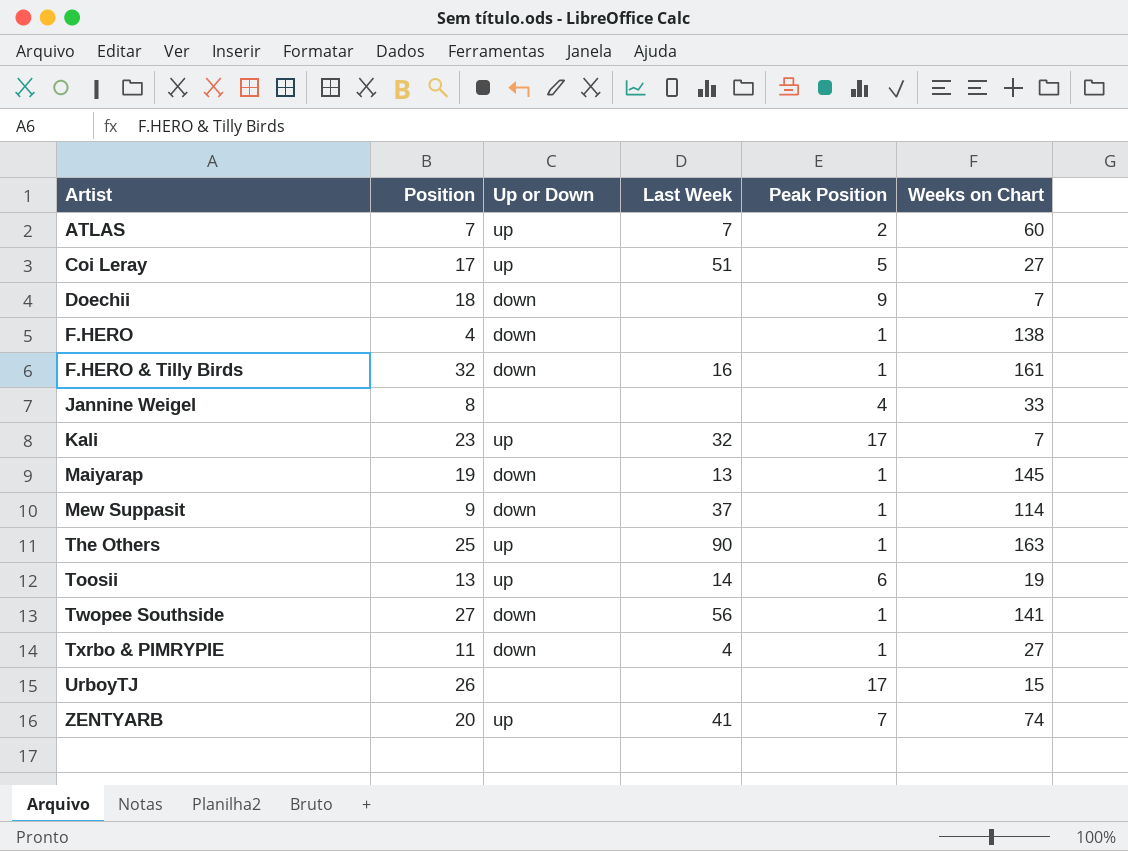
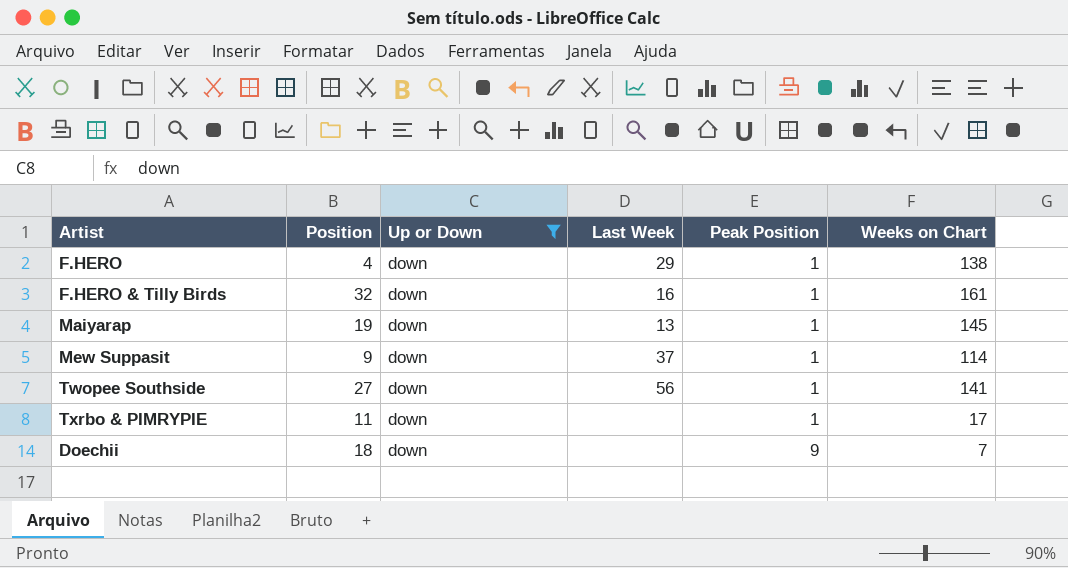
filter: none -> Up or Down = down
row order: Artist ascending -> Peak Position ascending
F.HERO | Last Week: none -> 29
Txrbo & PIMRYPIE | Last Week: 4 -> none
Txrbo & PIMRYPIE | Weeks on Chart: 27 -> 17

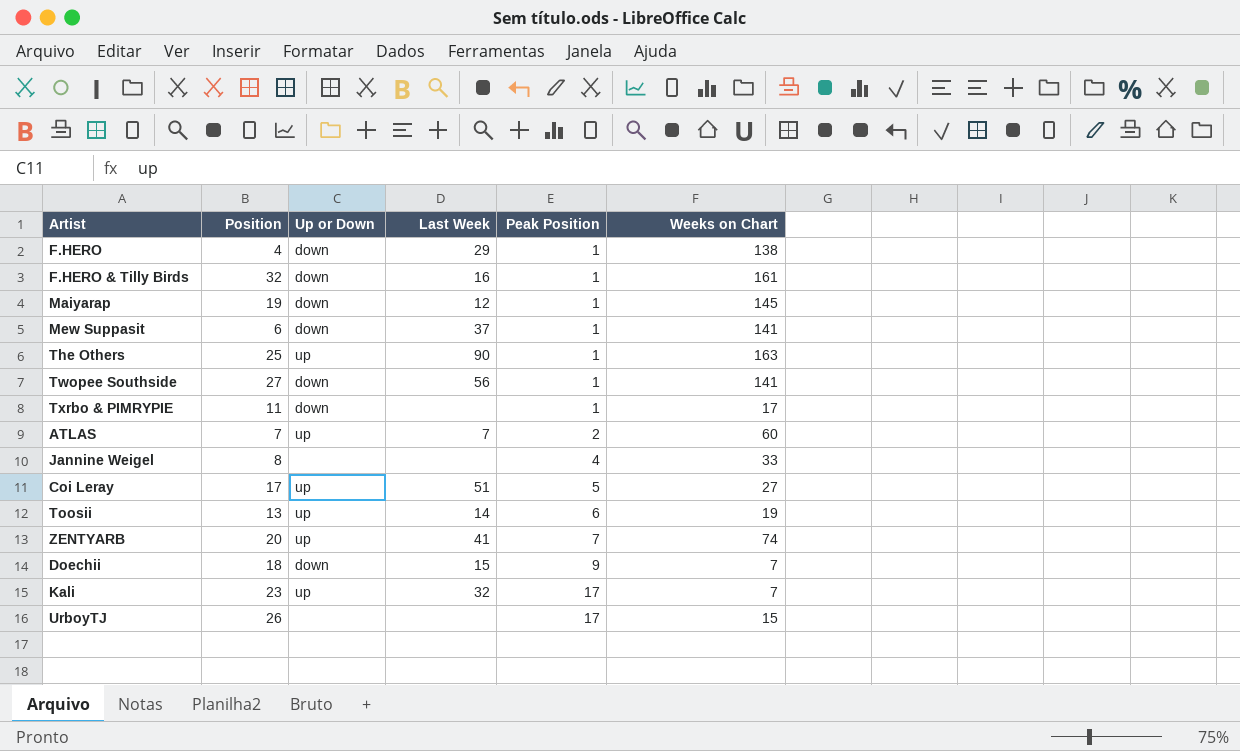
filter: Up or Down = down -> none
Maiyarap | Last Week: 13 -> 12
Mew Suppasit | Position: 9 -> 6
Mew Suppasit | Weeks on Chart: 114 -> 141
Doechii | Last Week: none -> 15

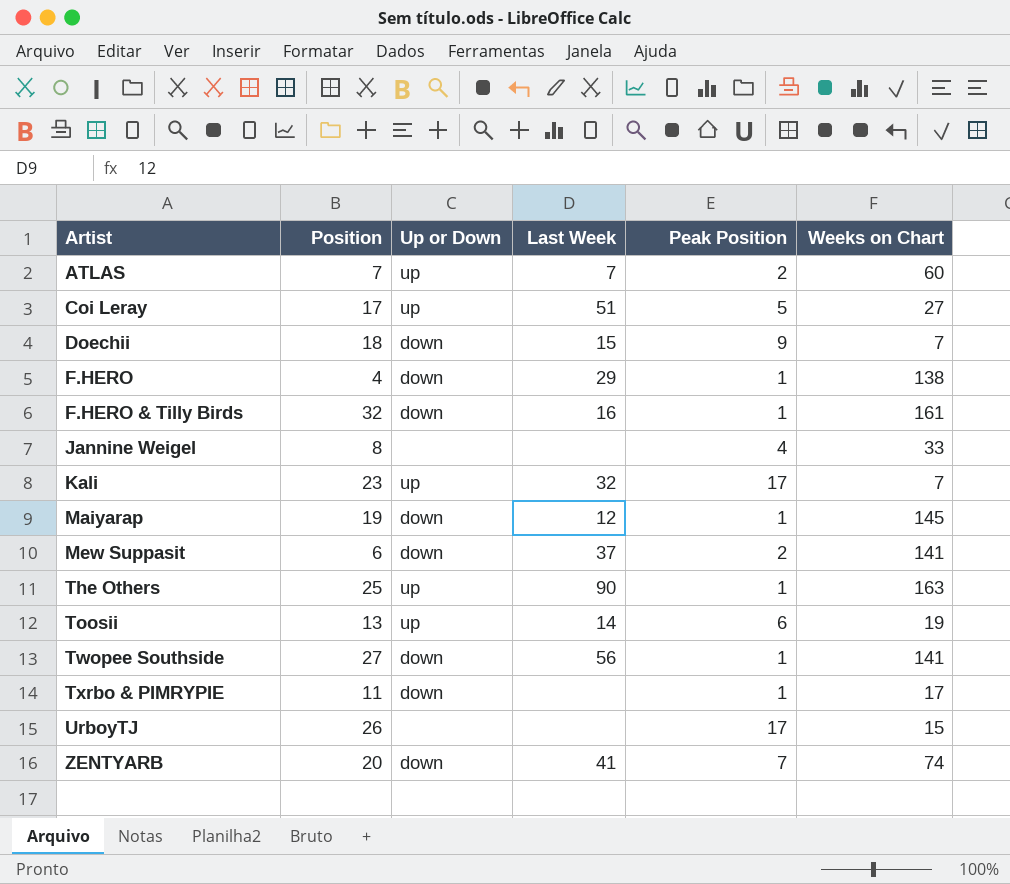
row order: Peak Position ascending -> Artist ascending
Mew Suppasit | Peak Position: 1 -> 2
ZENTYARB | Up or Down: up -> down

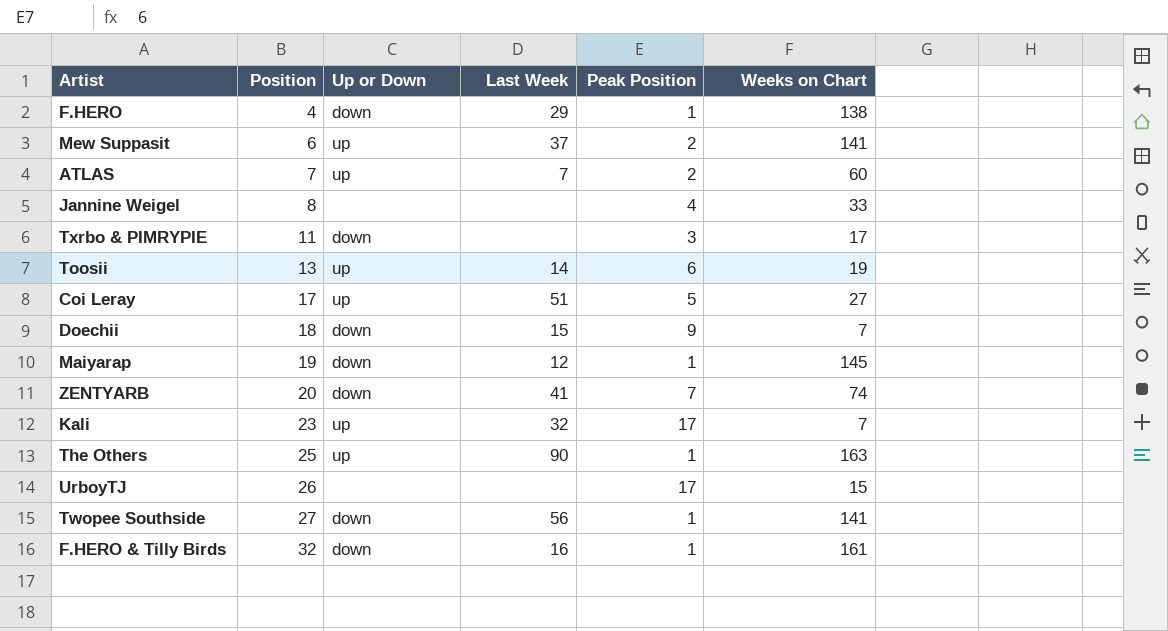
row order: Artist ascending -> Position ascending
Mew Suppasit | Up or Down: down -> up
Txrbo & PIMRYPIE | Peak Position: 1 -> 3

